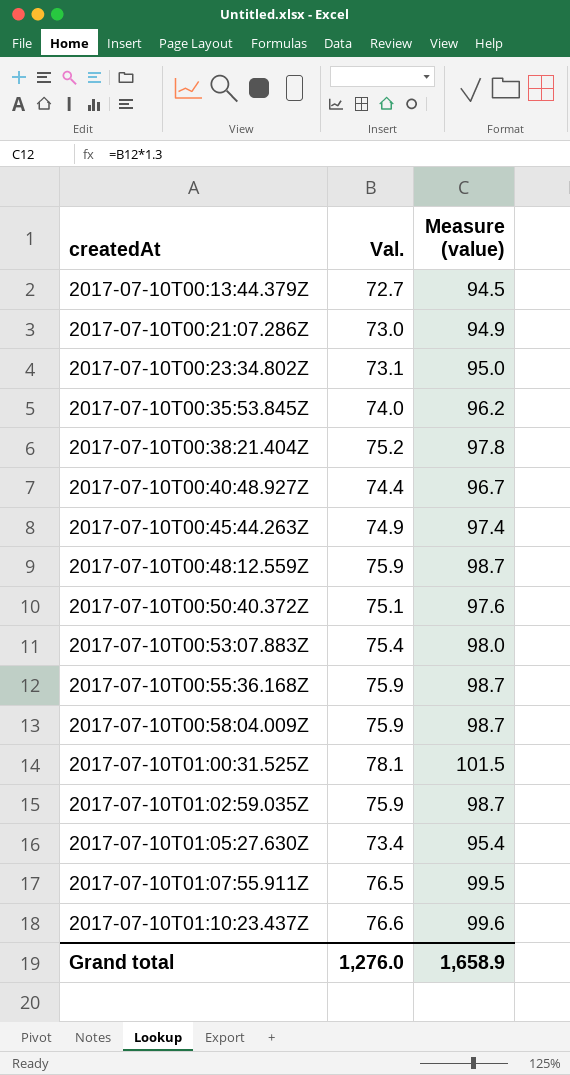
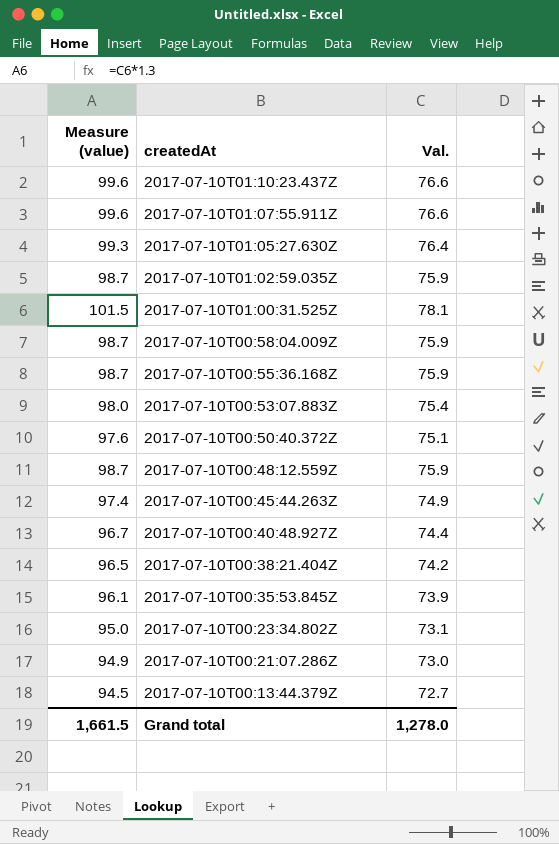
row order: createdAt ascending -> createdAt descending
column Measure (value) | position: 3 -> 1
2017-07-10T01:07:55.911Z | Measure (value): 99.5 -> 99.6
2017-07-10T01:07:55.911Z | Val.: 76.5 -> 76.6
2017-07-10T01:05:27.630Z | Measure (value): 95.4 -> 99.3
2017-07-10T01:05:27.630Z | Val.: 73.4 -> 76.4
2017-07-10T00:38:21.404Z | Measure (value): 97.8 -> 96.5
2017-07-10T00:38:21.404Z | Val.: 75.2 -> 74.2
2017-07-10T00:35:53.845Z | Measure (value): 96.2 -> 96.1
2017-07-10T00:35:53.845Z | Val.: 74.0 -> 73.9
Grand total | Measure (value): 1,658.9 -> 1,661.5
Grand total | Val.: 1,276.0 -> 1,278.0

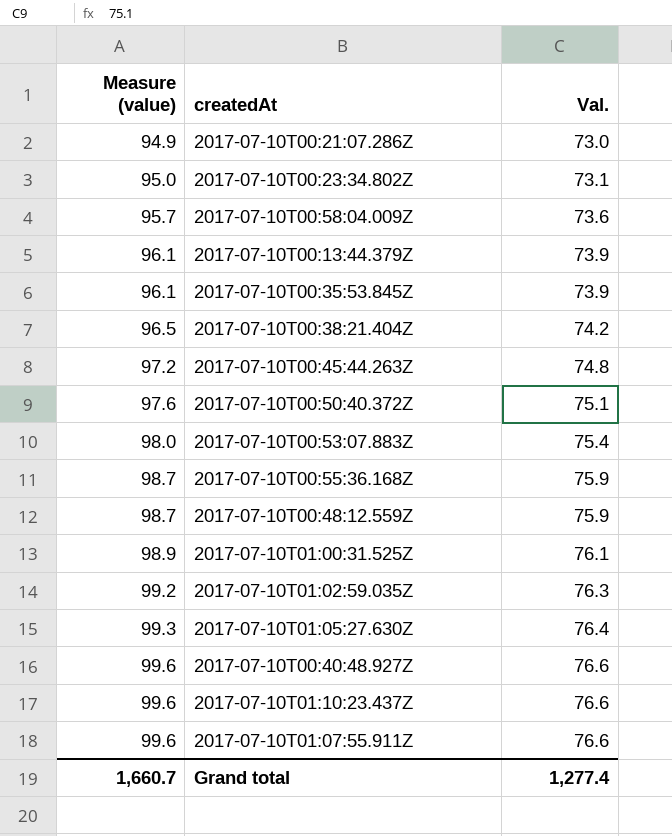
row order: createdAt descending -> Measure (value) ascending
2017-07-10T00:58:04.009Z | Measure (value): 98.7 -> 95.7
2017-07-10T00:58:04.009Z | Val.: 75.9 -> 73.6
2017-07-10T00:13:44.379Z | Measure (value): 94.5 -> 96.1
2017-07-10T00:13:44.379Z | Val.: 72.7 -> 73.9
2017-07-10T00:45:44.263Z | Measure (value): 97.4 -> 97.2
2017-07-10T00:45:44.263Z | Val.: 74.9 -> 74.8
2017-07-10T01:00:31.525Z | Measure (value): 101.5 -> 98.9
2017-07-10T01:00:31.525Z | Val.: 78.1 -> 76.1
2017-07-10T01:02:59.035Z | Measure (value): 98.7 -> 99.2
2017-07-10T01:02:59.035Z | Val.: 75.9 -> 76.3
2017-07-10T00:40:48.927Z | Measure (value): 96.7 -> 99.6
2017-07-10T00:40:48.927Z | Val.: 74.4 -> 76.6
Grand total | Measure (value): 1,661.5 -> 1,660.7
Grand total | Val.: 1,278.0 -> 1,277.4

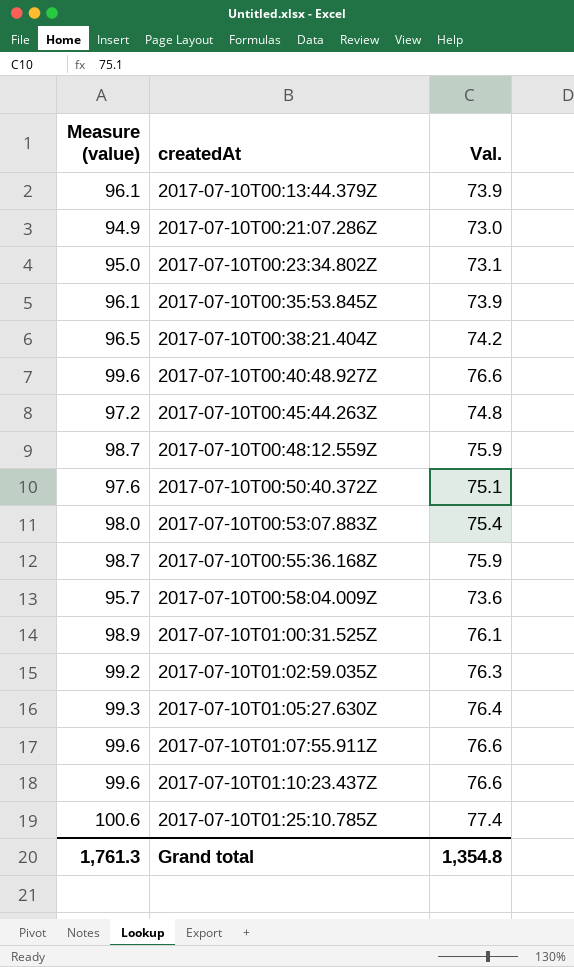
row order: Measure (value) ascending -> createdAt ascending
row 2017-07-10T01:25:10.785Z: none -> 100.6 | 77.4
Grand total | Measure (value): 1,660.7 -> 1,761.3
Grand total | Val.: 1,277.4 -> 1,354.8

